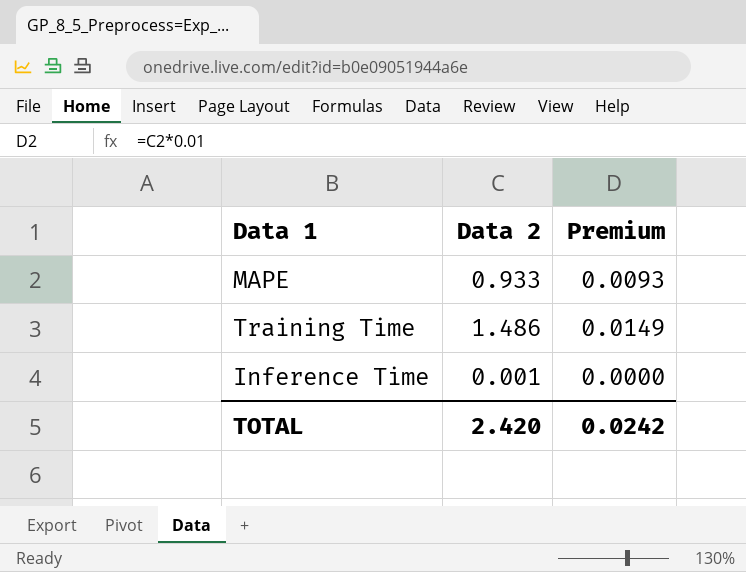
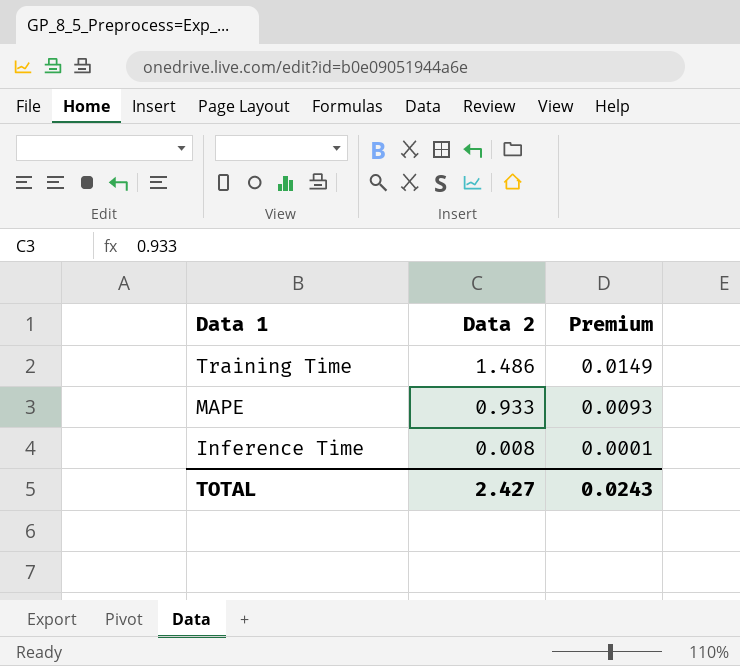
row order: none -> Data 1 descending
Inference Time | Data 2: 0.001 -> 0.008
Inference Time | Premium: 0.0000 -> 0.0001
TOTAL | Data 2: 2.420 -> 2.427
TOTAL | Premium: 0.0242 -> 0.0243

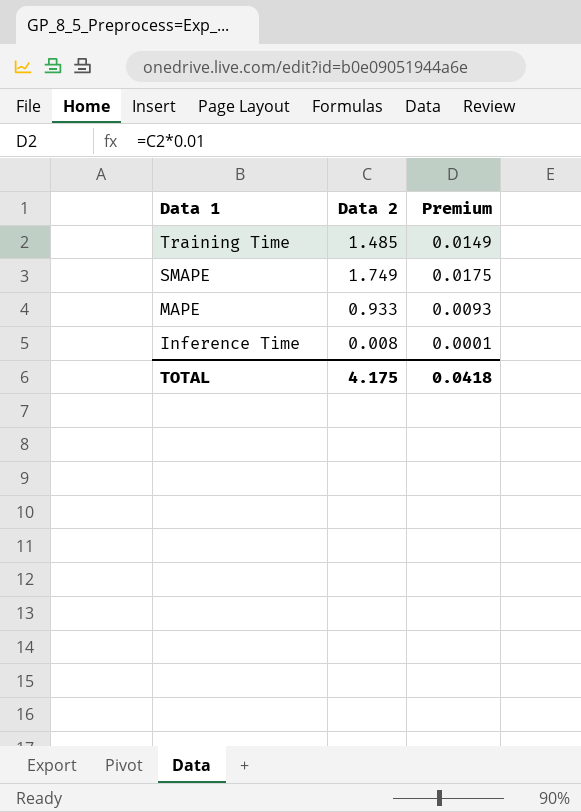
Training Time | Data 2: 1.486 -> 1.485
row SMAPE: none -> 1.749 | 0.0175
TOTAL | Data 2: 2.427 -> 4.175
TOTAL | Premium: 0.0243 -> 0.0418

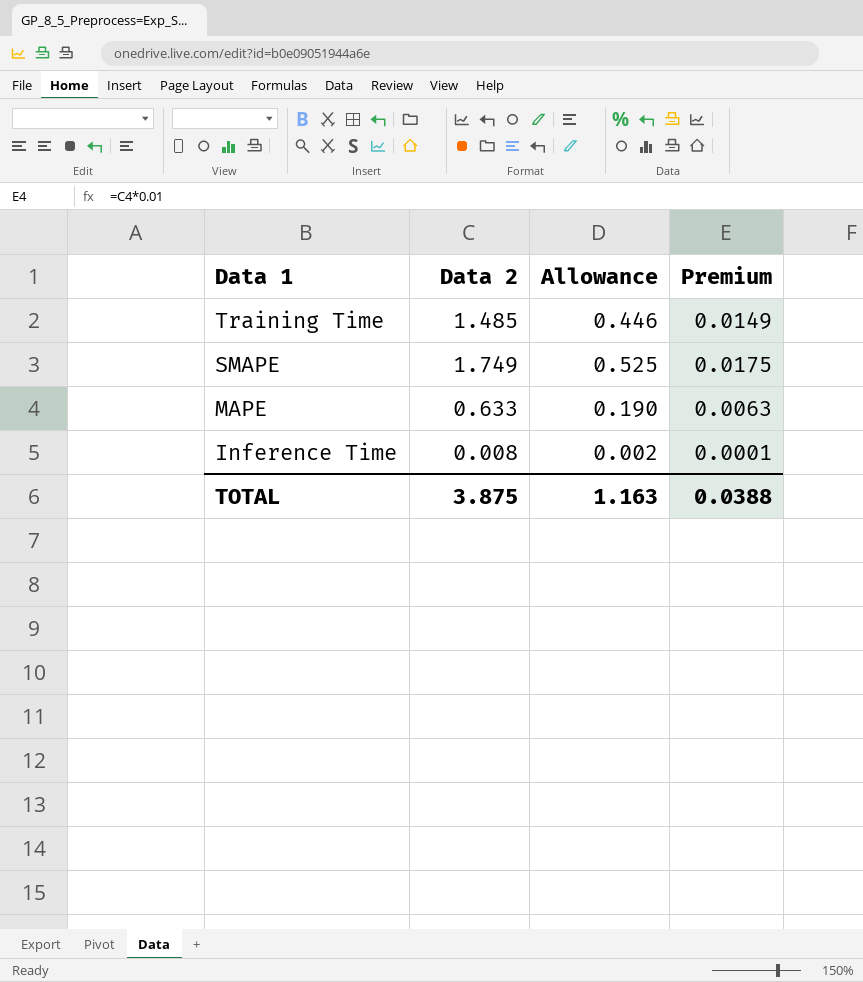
column Allowance | formula: none -> [Data 2] * 0.3
MAPE | Data 2: 0.933 -> 0.633
MAPE | Premium: 0.0093 -> 0.0063
TOTAL | Data 2: 4.175 -> 3.875
TOTAL | Premium: 0.0418 -> 0.0388

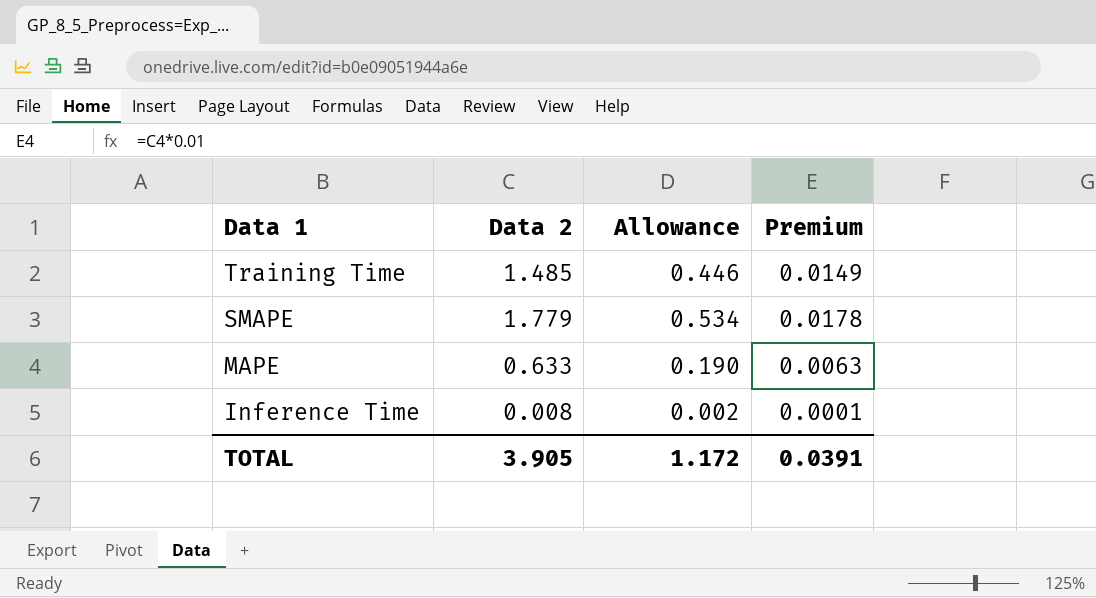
SMAPE | Data 2: 1.749 -> 1.779
SMAPE | Allowance: 0.525 -> 0.534
SMAPE | Premium: 0.0175 -> 0.0178
TOTAL | Data 2: 3.875 -> 3.905
TOTAL | Allowance: 1.163 -> 1.172
TOTAL | Premium: 0.0388 -> 0.0391

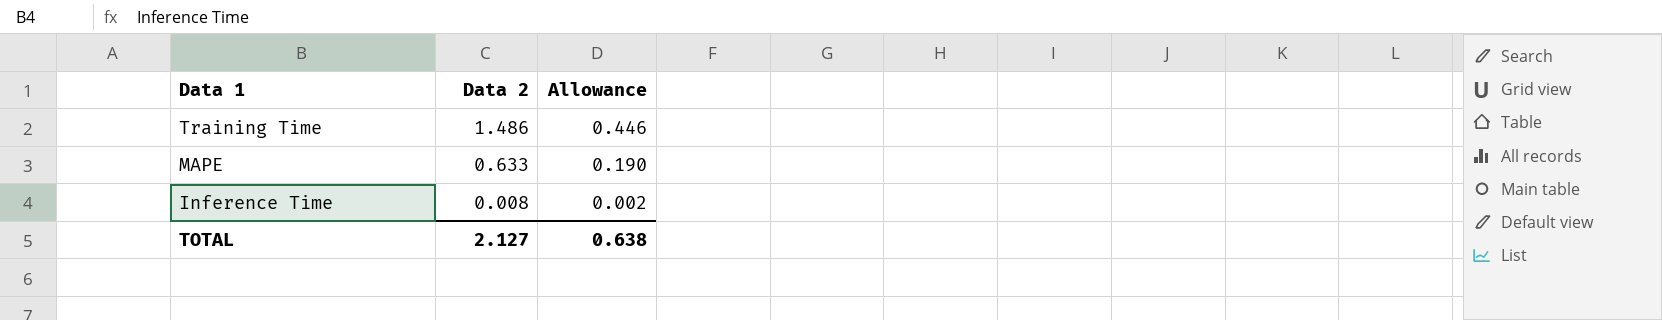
column Premium | formula: [Data 2] * 0.01 -> none
row SMAPE: 1.779 | 0.534 | 0.0178 -> none
Training Time | Data 2: 1.485 -> 1.486
TOTAL | Data 2: 3.905 -> 2.127
TOTAL | Allowance: 1.172 -> 0.638

